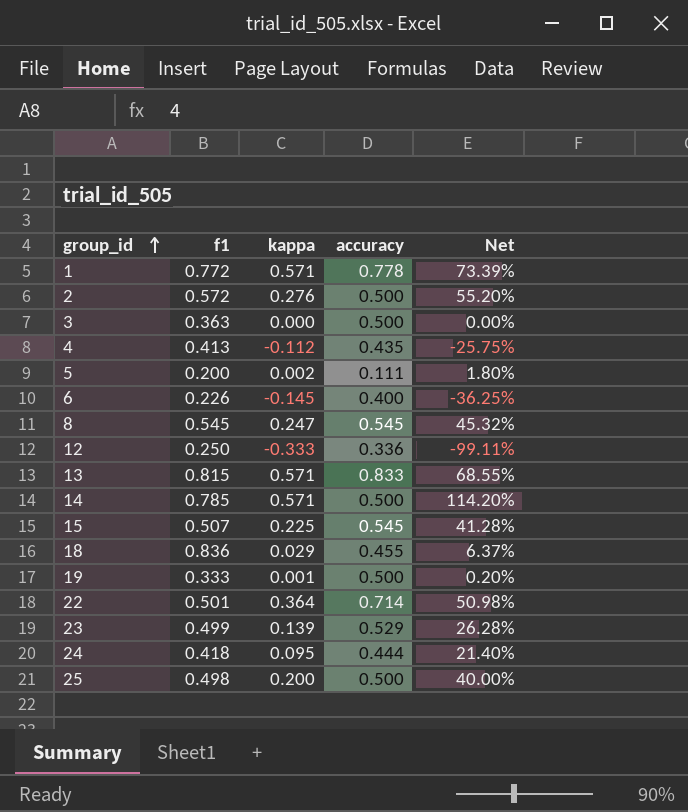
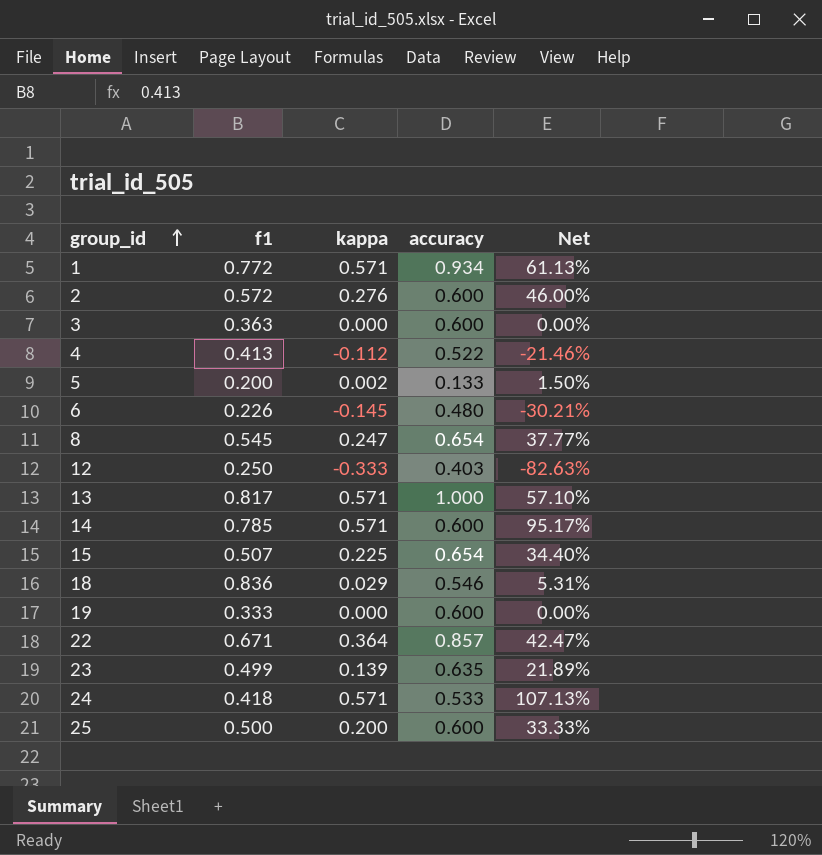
1 | accuracy: 0.778 -> 0.934
1 | Net: 73.39% -> 61.13%
2 | accuracy: 0.500 -> 0.600
2 | Net: 55.20% -> 46.00%
3 | accuracy: 0.500 -> 0.600
4 | accuracy: 0.435 -> 0.522
4 | Net: -25.75% -> -21.46%
5 | accuracy: 0.111 -> 0.133
5 | Net: 1.80% -> 1.50%
6 | accuracy: 0.400 -> 0.480
6 | Net: -36.25% -> -30.21%
8 | accuracy: 0.545 -> 0.654
8 | Net: 45.32% -> 37.77%
12 | accuracy: 0.336 -> 0.403
12 | Net: -99.11% -> -82.63%
13 | f1: 0.815 -> 0.817
13 | accuracy: 0.833 -> 1.000
13 | Net: 68.55% -> 57.10%
14 | accuracy: 0.500 -> 0.600
14 | Net: 114.20% -> 95.17%
15 | accuracy: 0.545 -> 0.654
15 | Net: 41.28% -> 34.40%
18 | accuracy: 0.455 -> 0.546
18 | Net: 6.37% -> 5.31%
19 | kappa: 0.001 -> 0.000
19 | accuracy: 0.500 -> 0.600
19 | Net: 0.20% -> 0.00%
22 | f1: 0.501 -> 0.671
22 | accuracy: 0.714 -> 0.857
22 | Net: 50.98% -> 42.47%
23 | accuracy: 0.529 -> 0.635
23 | Net: 26.28% -> 21.89%
24 | kappa: 0.095 -> 0.571
24 | accuracy: 0.444 -> 0.533
24 | Net: 21.40% -> 107.13%
25 | f1: 0.498 -> 0.500
25 | accuracy: 0.500 -> 0.600
25 | Net: 40.00% -> 33.33%

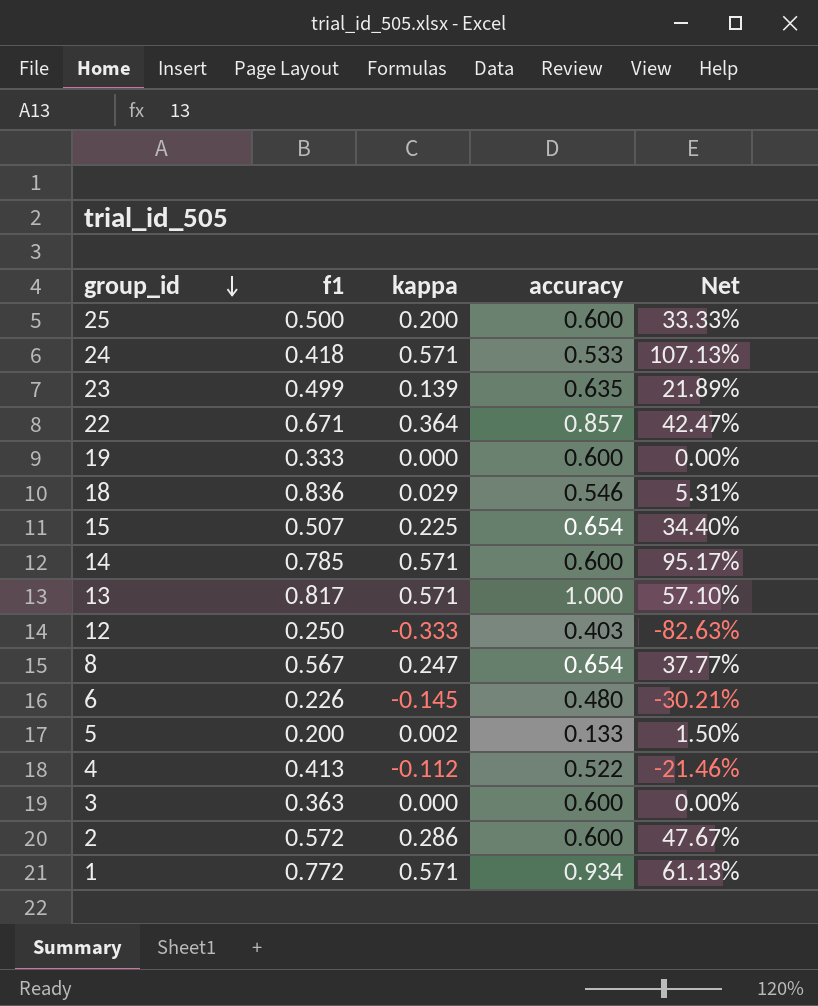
row order: group_id ascending -> group_id descending
8 | f1: 0.545 -> 0.567
2 | kappa: 0.276 -> 0.286
2 | Net: 46.00% -> 47.67%

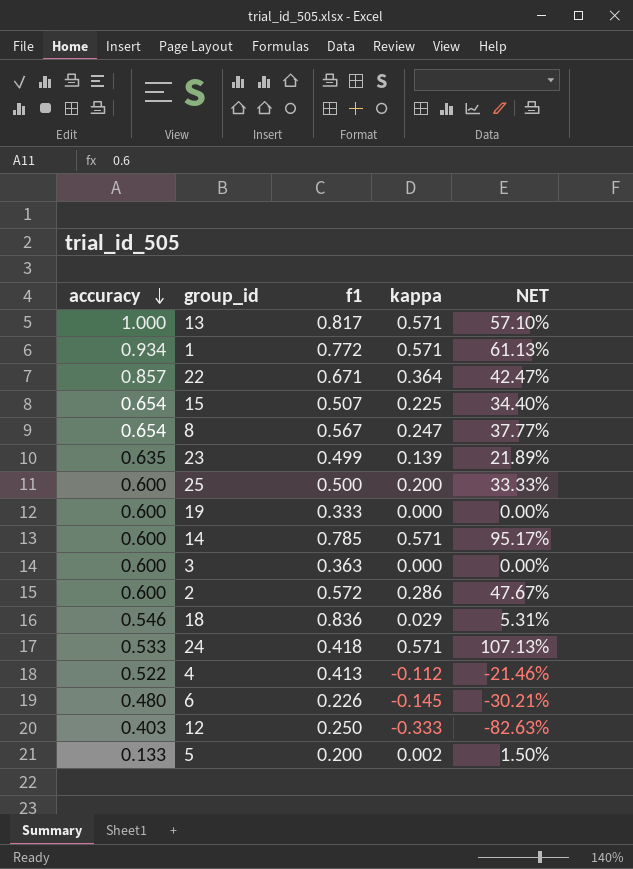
row order: group_id descending -> accuracy descending
column accuracy | position: 4 -> 1
column name: Net -> NET

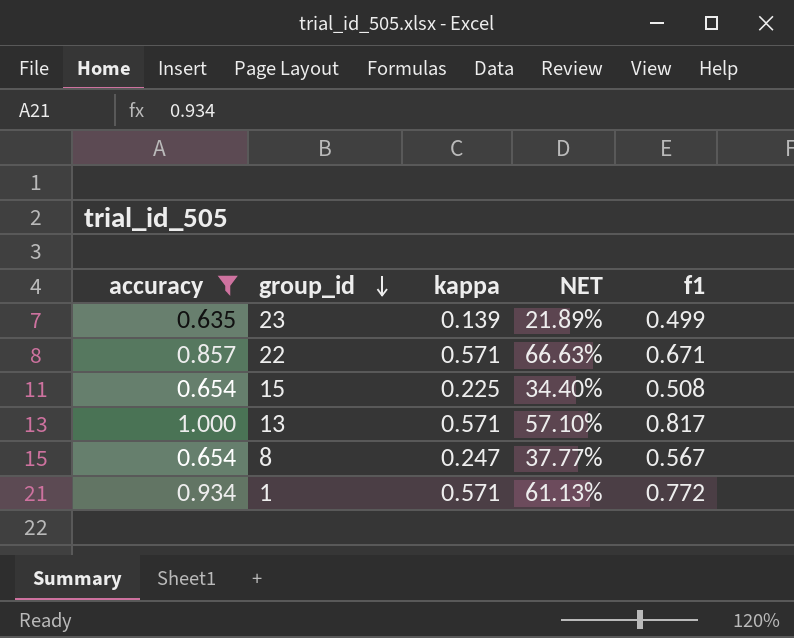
filter: none -> accuracy >= 0.635
row order: accuracy descending -> group_id descending
column f1 | position: 3 -> 5
22 | kappa: 0.364 -> 0.571
22 | NET: 42.47% -> 66.63%
15 | f1: 0.507 -> 0.508

